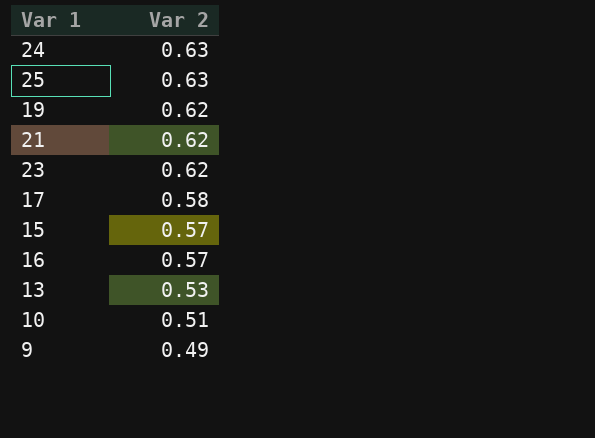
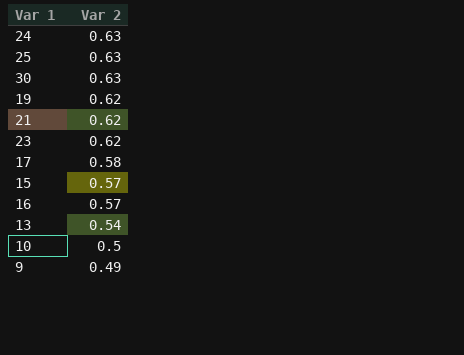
row 30: none -> 0.63
13 | Var 2: 0.53 -> 0.54
10 | Var 2: 0.51 -> 0.5

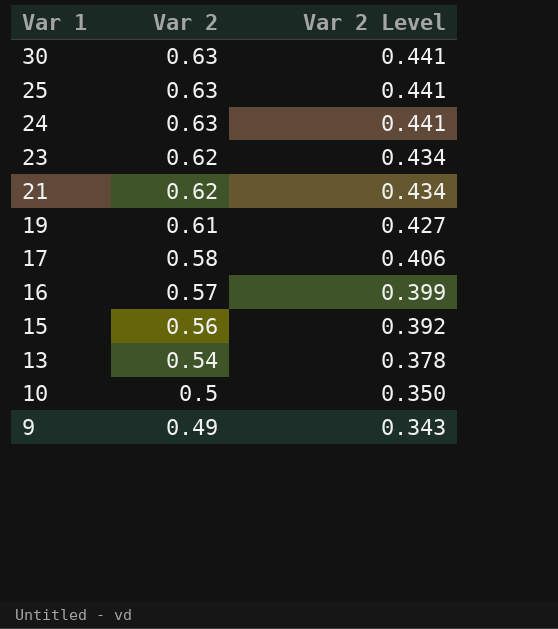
row order: Var 2 descending -> Var 1 descending
column Var 2 Level | formula: none -> [Var 2] * 0.7
19 | Var 2: 0.62 -> 0.61
15 | Var 2: 0.57 -> 0.56

